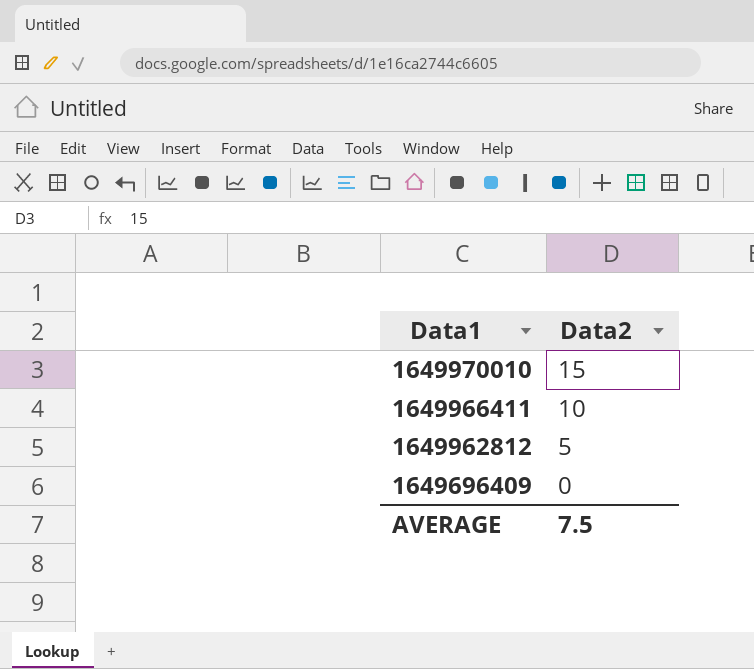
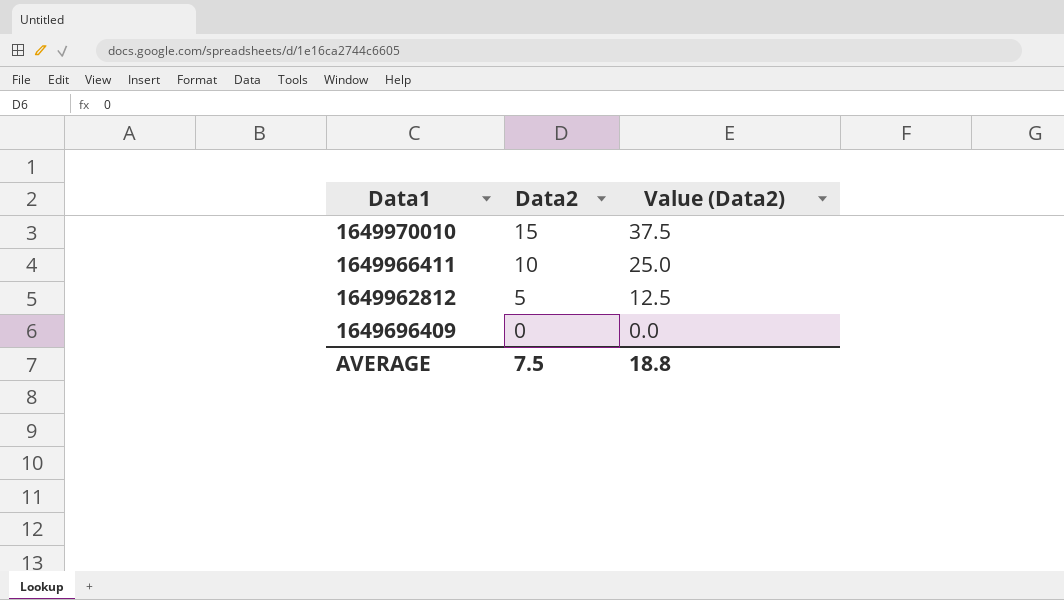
column Value (Data2) | formula: none -> [Data2] * 2.5

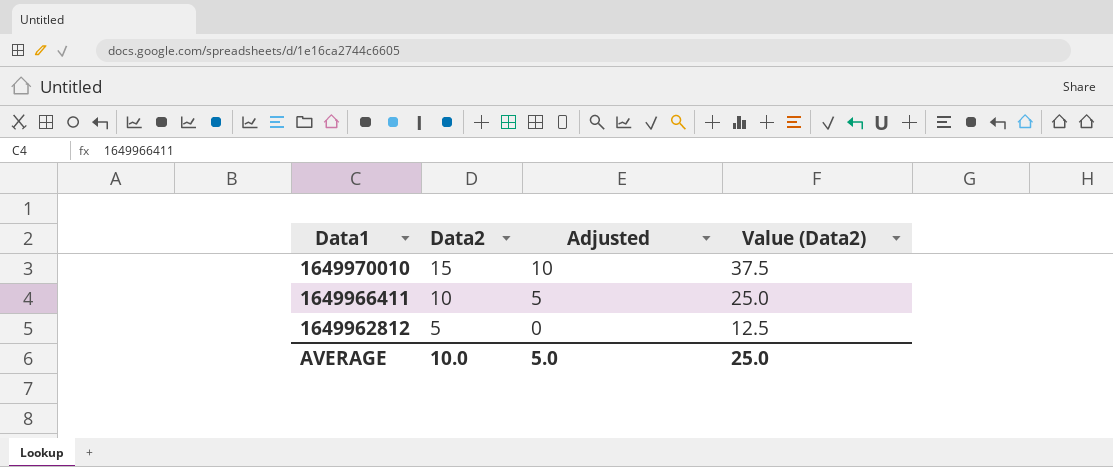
column Adjusted | formula: none -> [Data2] - 5
row 1649696409: 0 | 0.0 -> none
AVERAGE | Data2: 7.5 -> 10.0
AVERAGE | Value (Data2): 18.8 -> 25.0

